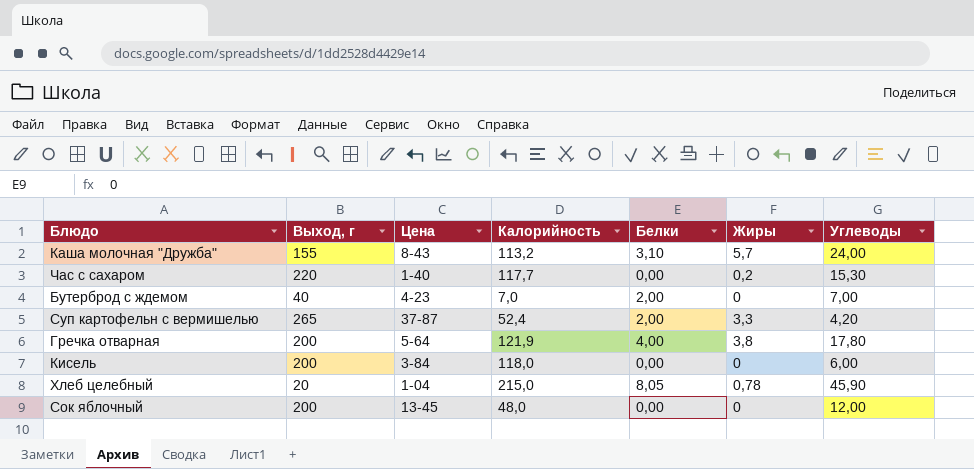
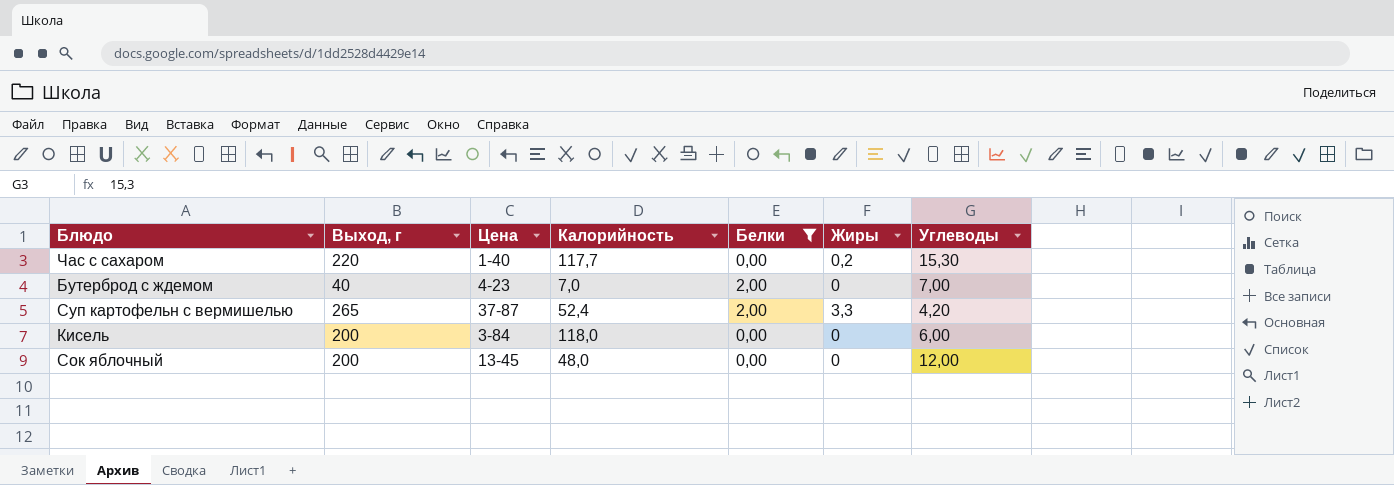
filter: none -> Белки <= 2,00

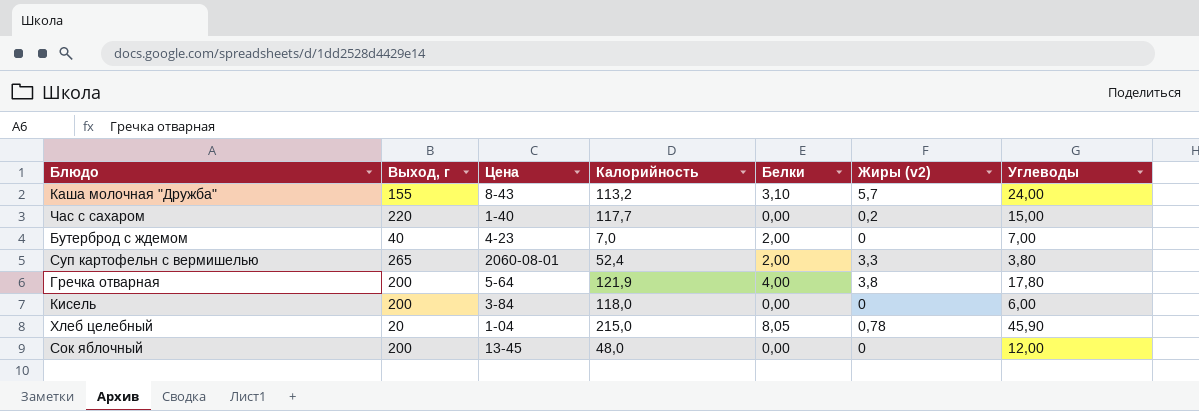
filter: Белки <= 2,00 -> none
column name: Жиры -> Жиры (v2)
Час с сахаром | Углеводы: 15,30 -> 15,00
Суп картофельн с вермишелью | Цена: 37-87 -> 2060-08-01
Суп картофельн с вермишелью | Углеводы: 4,20 -> 3,80

